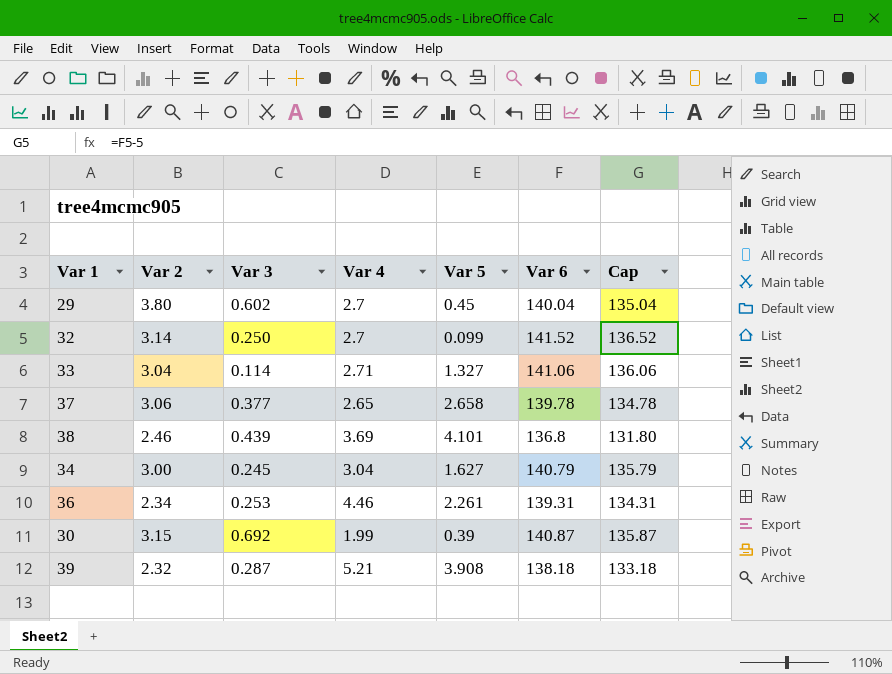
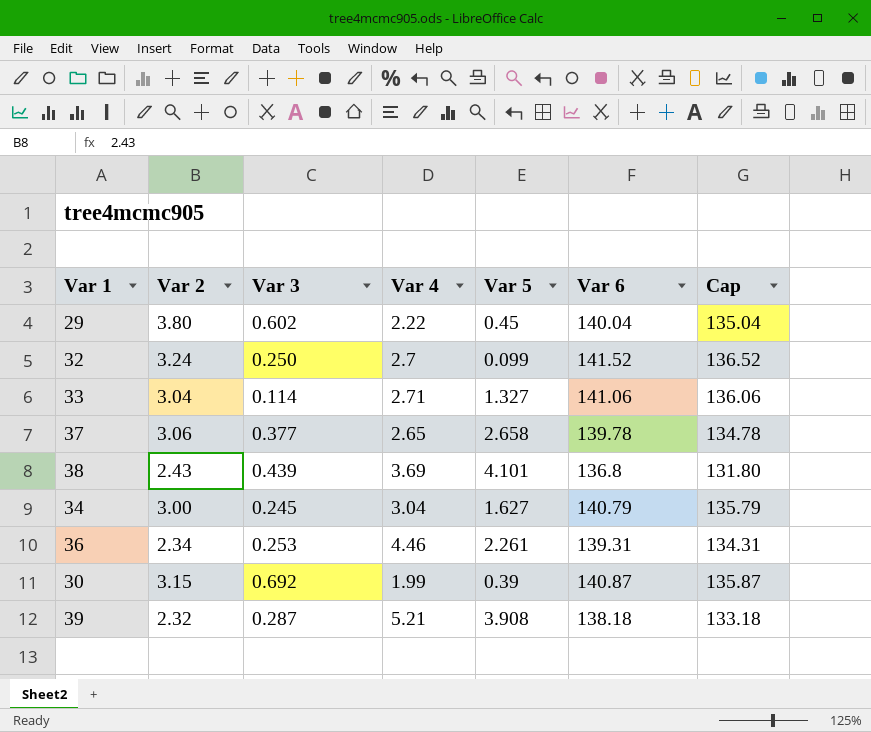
29 | Var 4: 2.7 -> 2.22
32 | Var 2: 3.14 -> 3.24
38 | Var 2: 2.46 -> 2.43

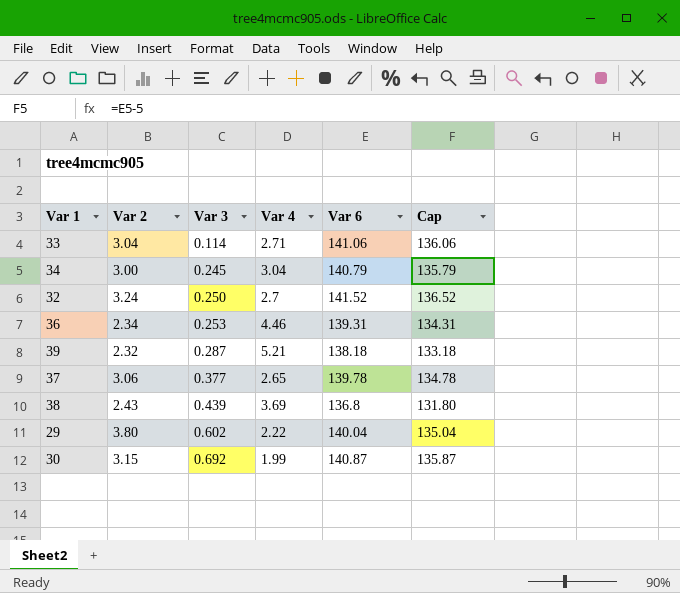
row order: none -> Var 3 ascending
column Var 5 | position: 5 -> none

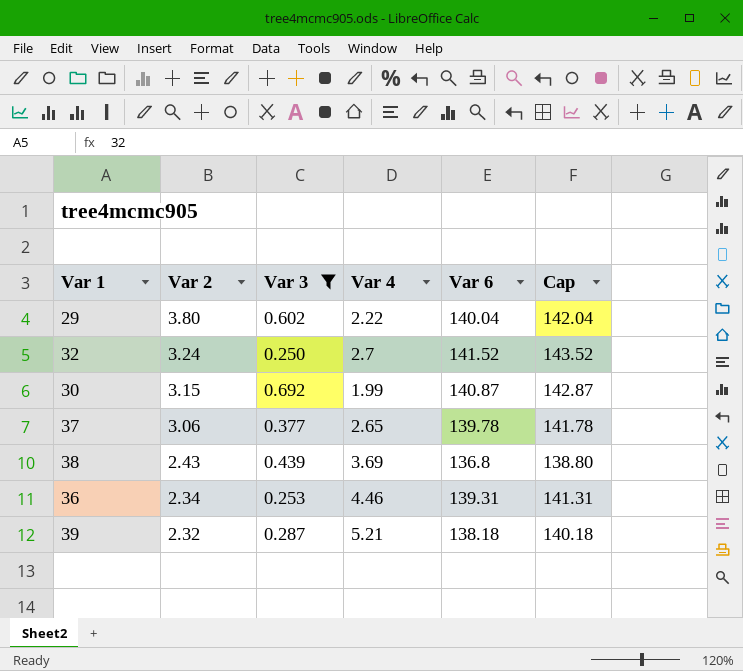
filter: none -> Var 3 >= 0.250
row order: Var 3 ascending -> Var 2 descending
column Cap | formula: [Var 6] - 5 -> [Var 6] + 2

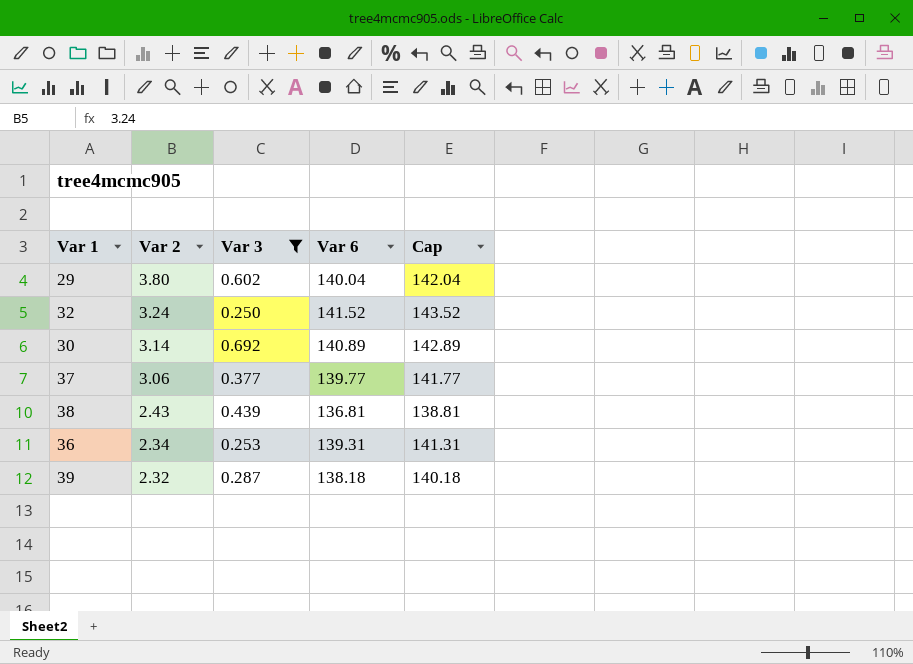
column Var 4 | position: 4 -> none
30 | Var 2: 3.15 -> 3.14
30 | Var 6: 140.87 -> 140.89
30 | Cap: 142.87 -> 142.89
37 | Var 6: 139.78 -> 139.77
37 | Cap: 141.78 -> 141.77
38 | Var 6: 136.8 -> 136.81
38 | Cap: 138.80 -> 138.81

